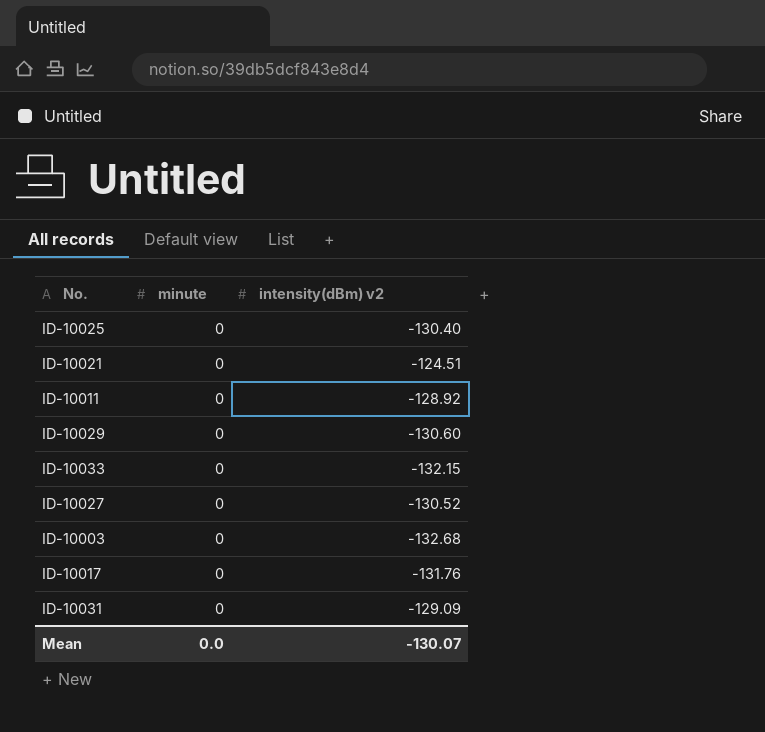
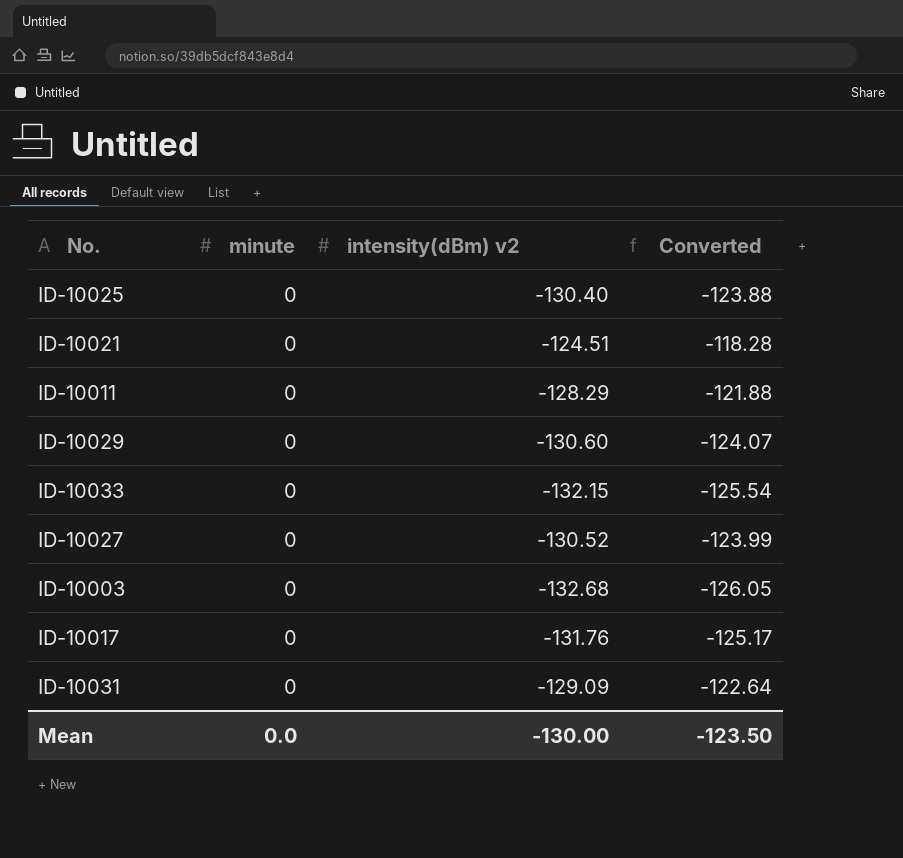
column Converted | formula: none -> [intensity(dBm) v2] * 0.95
ID-10011 | intensity(dBm) v2: -128.92 -> -128.29
Mean | intensity(dBm) v2: -130.07 -> -130.00

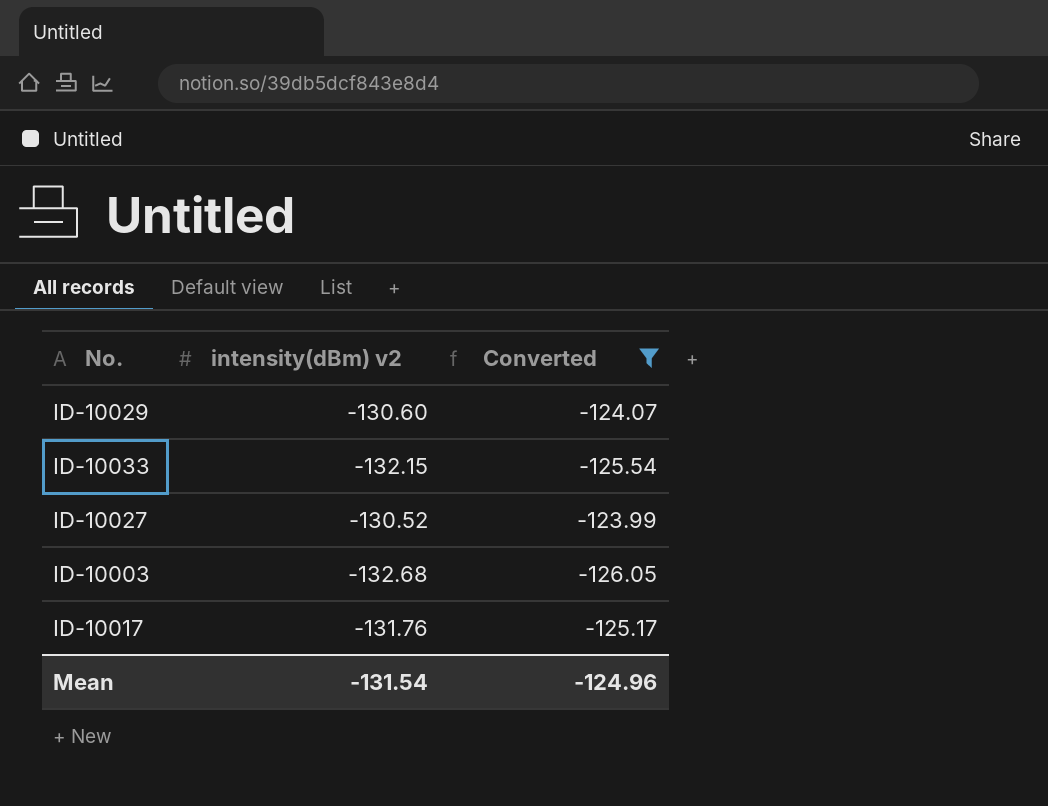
filter: none -> Converted <= -123.99
column minute | position: 2 -> none
Mean | intensity(dBm) v2: -130.00 -> -131.54
Mean | Converted: -123.50 -> -124.96

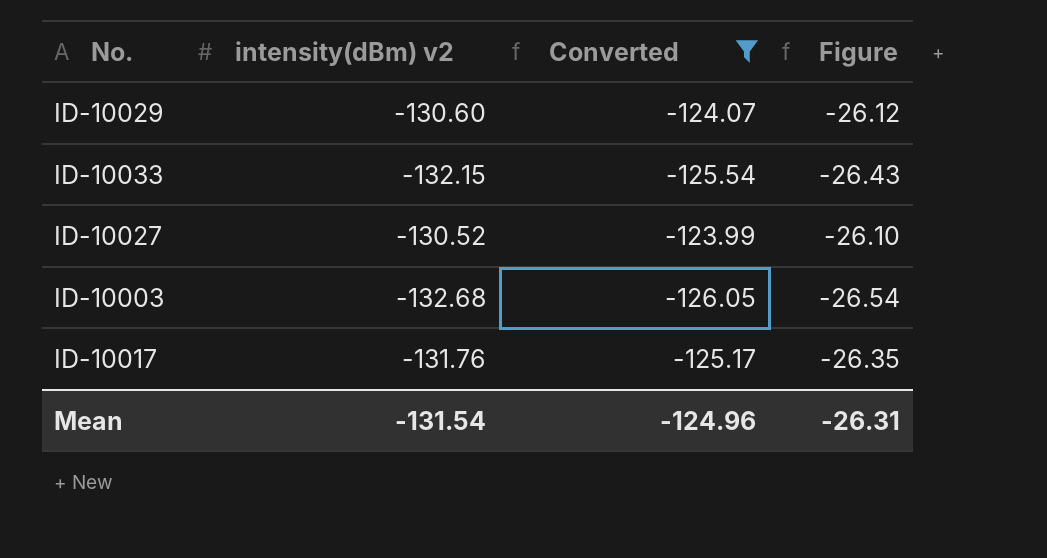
column Figure | formula: none -> [intensity(dBm) v2] * 0.2

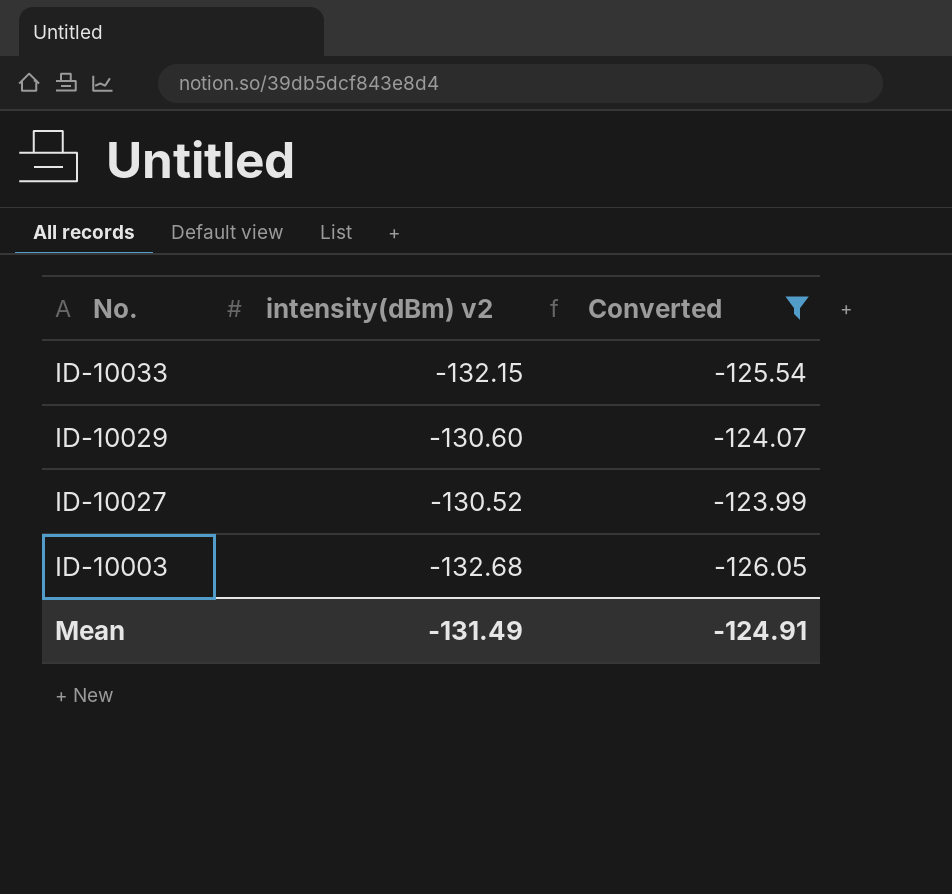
row order: none -> No. descending
column Figure | formula: [intensity(dBm) v2] * 0.2 -> none
row ID-10017: -131.76 | -125.17 | -26.35 -> none
Mean | intensity(dBm) v2: -131.54 -> -131.49
Mean | Converted: -124.96 -> -124.91

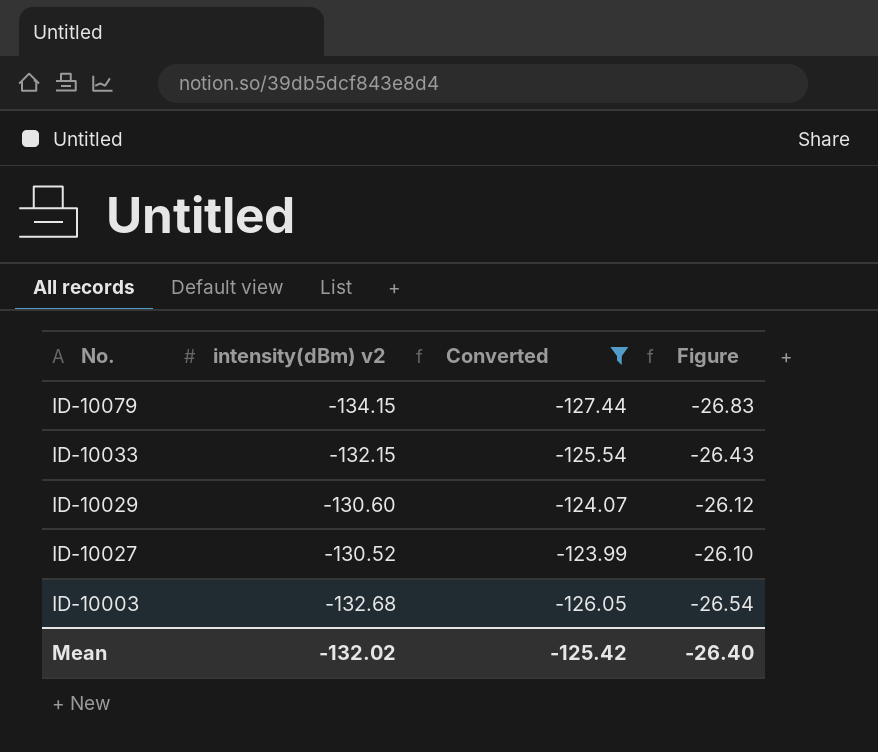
column Figure | formula: none -> [intensity(dBm) v2] * 0.2
row ID-10079: none -> -134.15 | -127.44 | -26.83
Mean | intensity(dBm) v2: -131.49 -> -132.02
Mean | Converted: -124.91 -> -125.42

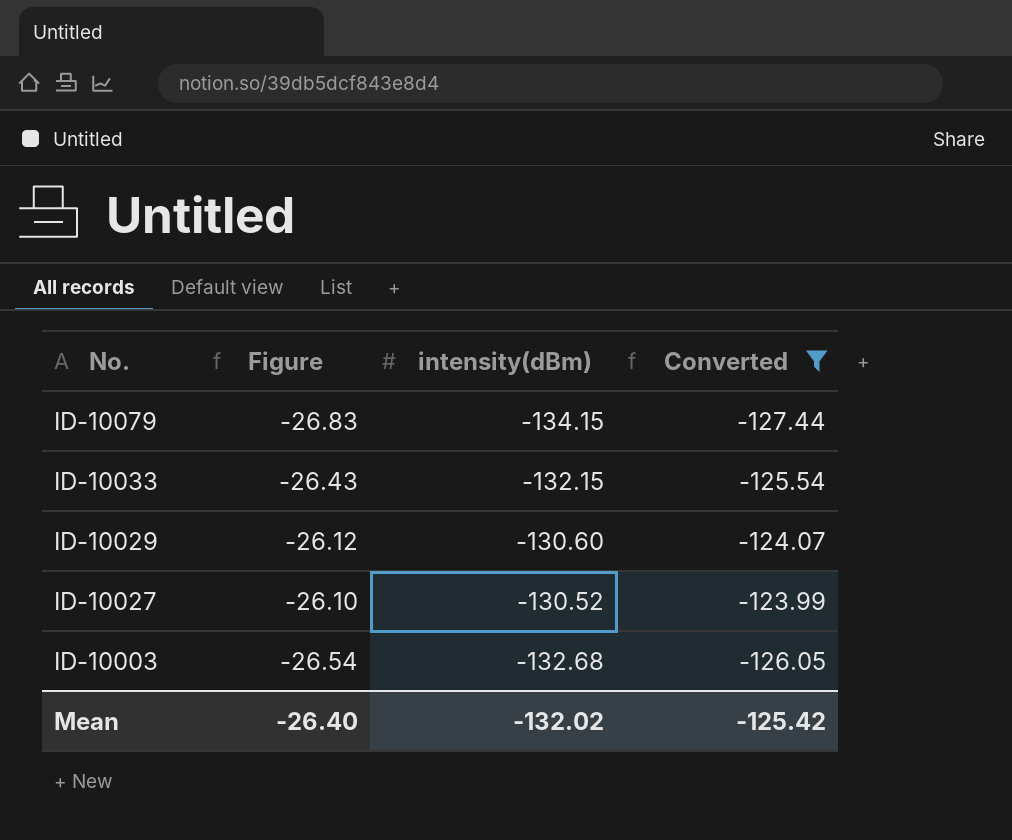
column Figure | position: 4 -> 2
column name: intensity(dBm) v2 -> intensity(dBm)

